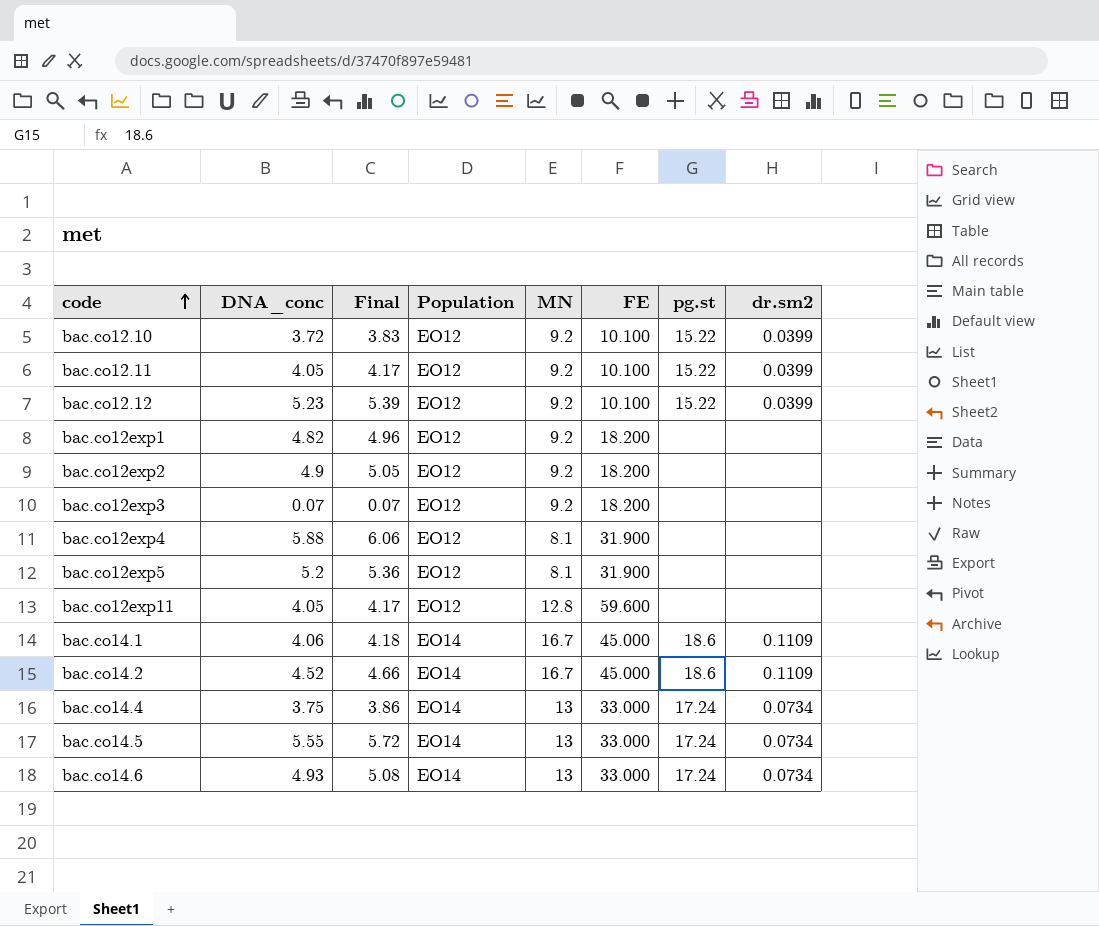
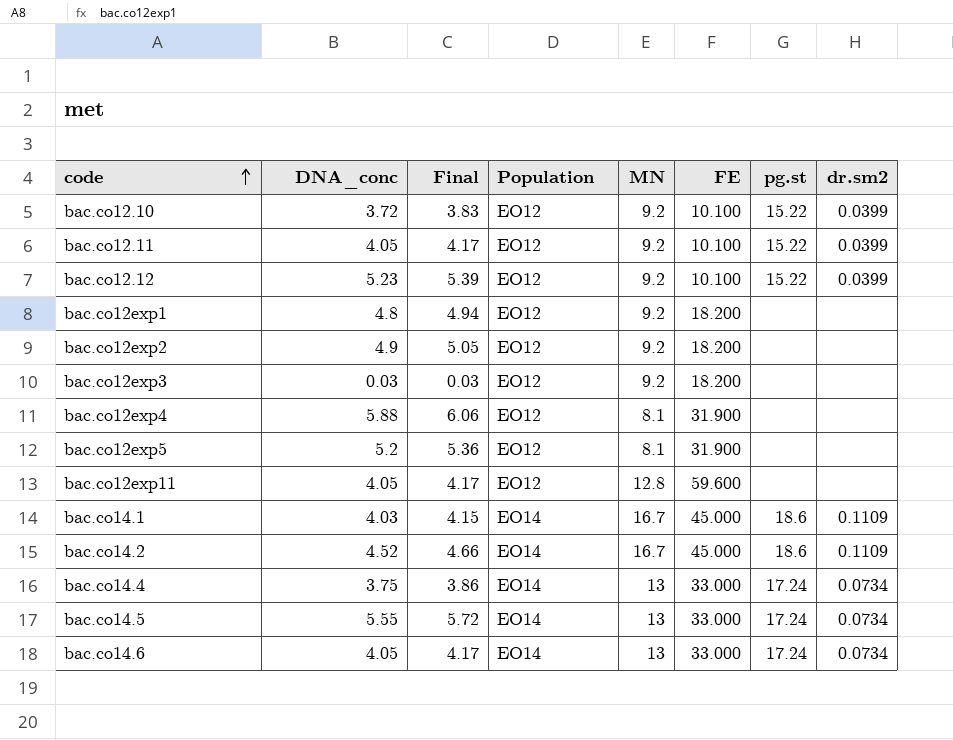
bac.co12exp1 | DNA_conc: 4.82 -> 4.8
bac.co12exp1 | Final: 4.96 -> 4.94
bac.co12exp3 | DNA_conc: 0.07 -> 0.03
bac.co12exp3 | Final: 0.07 -> 0.03
bac.co14.1 | DNA_conc: 4.06 -> 4.03
bac.co14.1 | Final: 4.18 -> 4.15
bac.co14.6 | DNA_conc: 4.93 -> 4.05
bac.co14.6 | Final: 5.08 -> 4.17

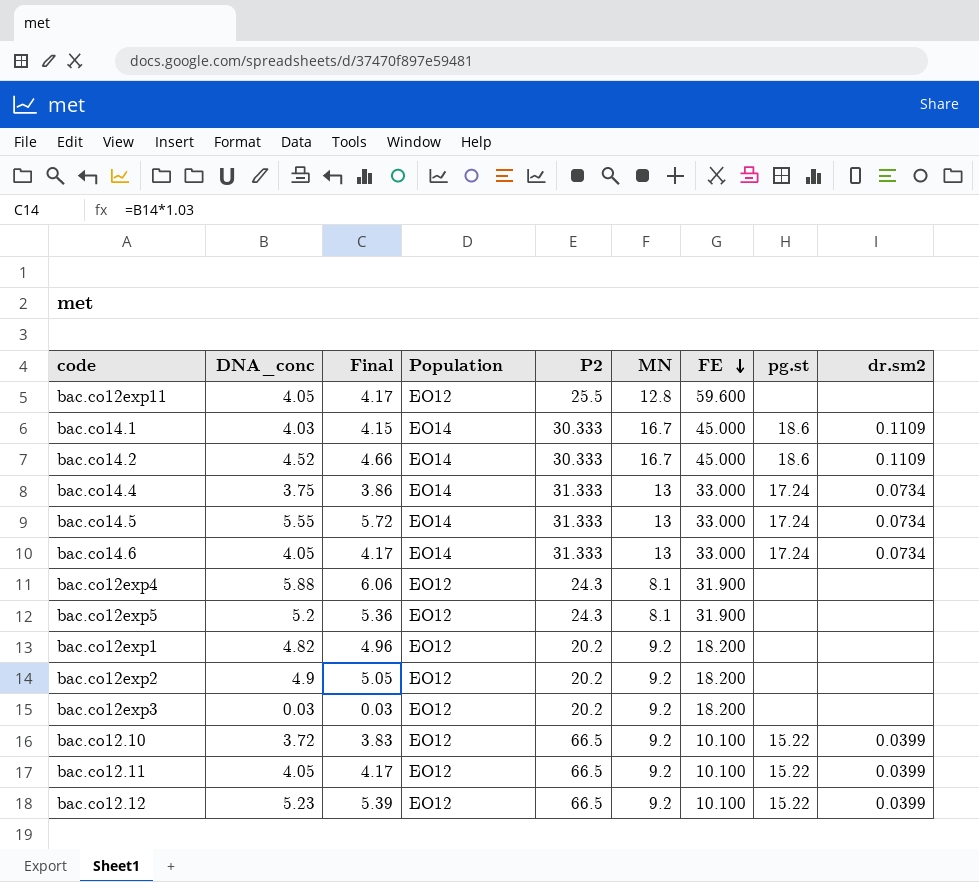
row order: code ascending -> FE descending
column P2 | position: none -> 5
bac.co12exp1 | DNA_conc: 4.8 -> 4.82
bac.co12exp1 | Final: 4.94 -> 4.96

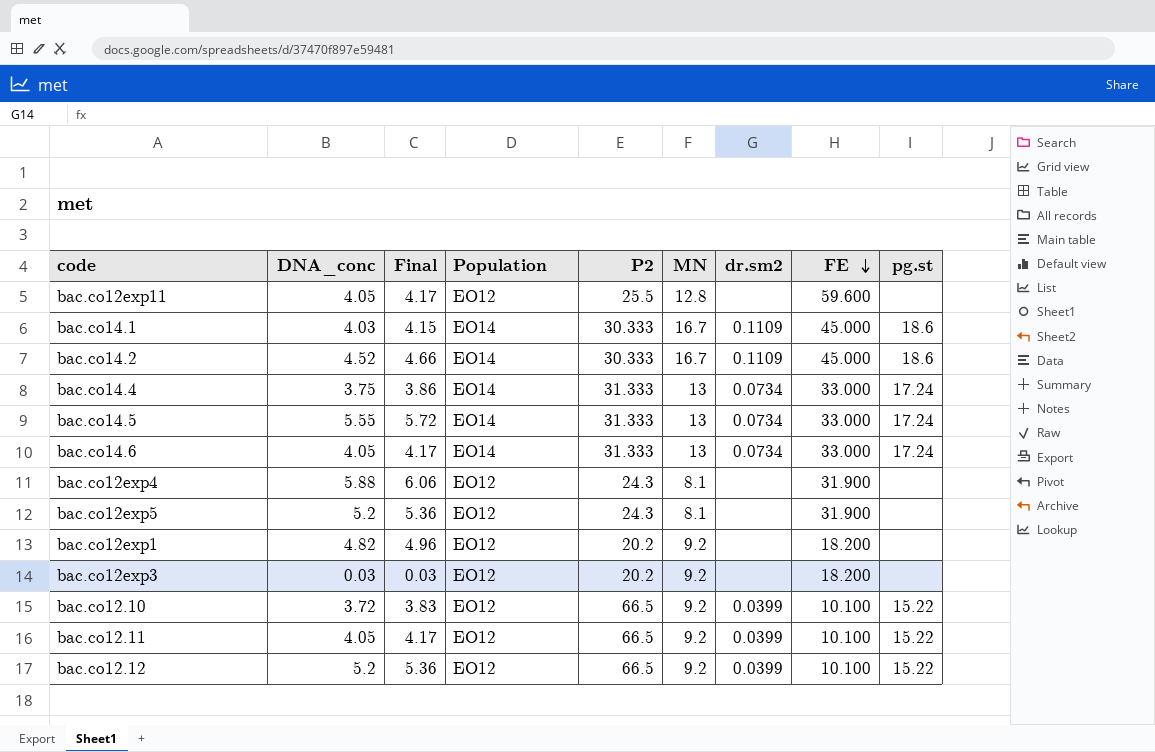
column dr.sm2 | position: 9 -> 7
row bac.co12exp2: 4.9 | 5.05 | EO12 | 20.2 | 9.2 | 18.200 | none | none -> none
bac.co12.12 | DNA_conc: 5.23 -> 5.2
bac.co12.12 | Final: 5.39 -> 5.36

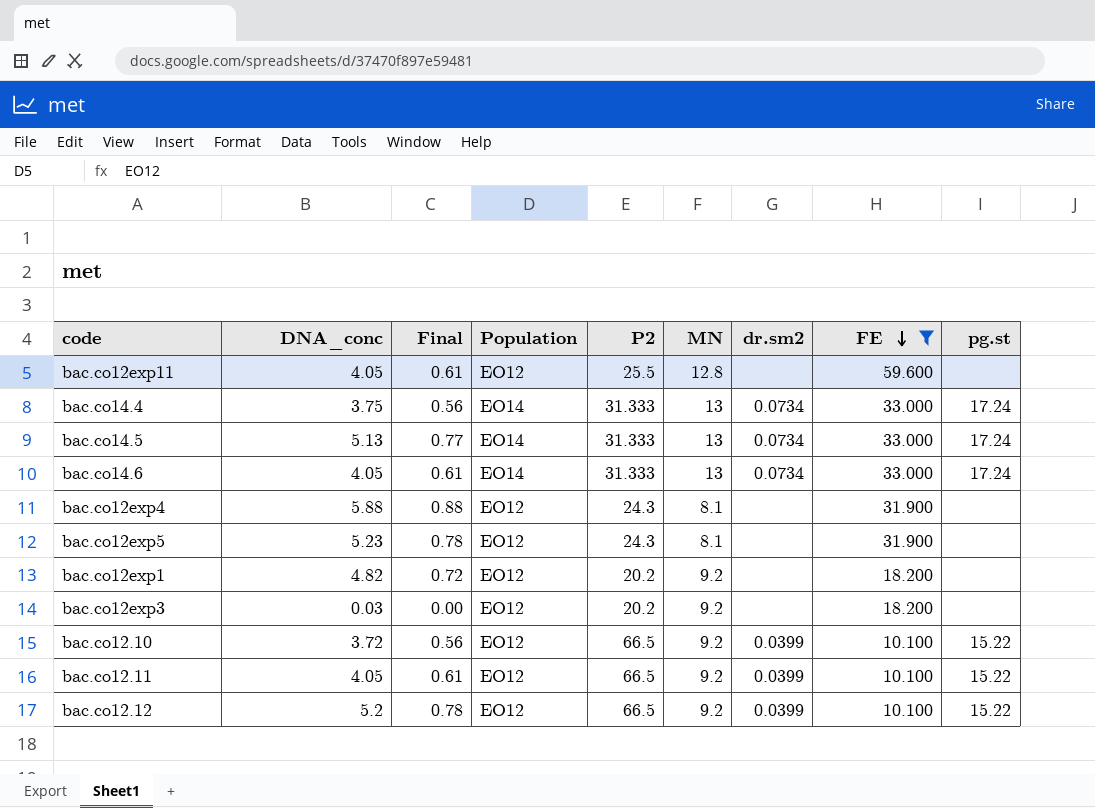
filter: none -> FE != 45.000
column Final | formula: [DNA_conc] * 1.03 -> [DNA_conc] * 0.15
bac.co14.5 | DNA_conc: 5.55 -> 5.13
bac.co12exp5 | DNA_conc: 5.2 -> 5.23

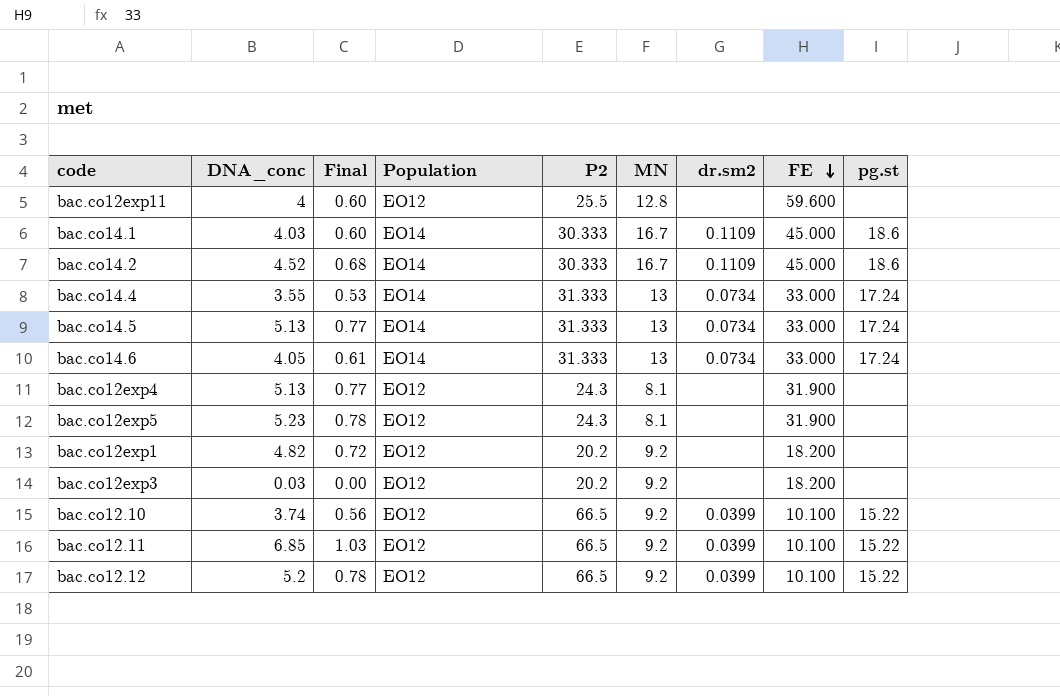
filter: FE != 45.000 -> none
bac.co12exp11 | DNA_conc: 4.05 -> 4
bac.co12exp11 | Final: 0.61 -> 0.60
bac.co14.4 | DNA_conc: 3.75 -> 3.55
bac.co14.4 | Final: 0.56 -> 0.53
bac.co12exp4 | DNA_conc: 5.88 -> 5.13
bac.co12exp4 | Final: 0.88 -> 0.77
bac.co12.10 | DNA_conc: 3.72 -> 3.74
bac.co12.11 | DNA_conc: 4.05 -> 6.85
bac.co12.11 | Final: 0.61 -> 1.03

